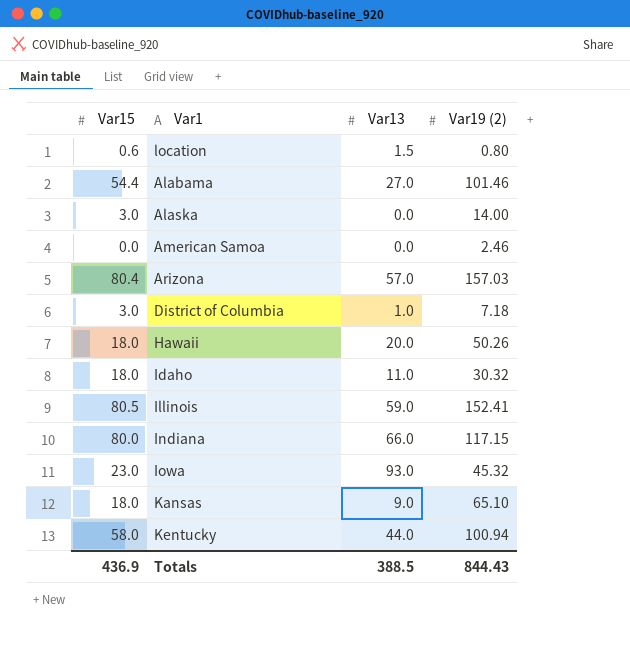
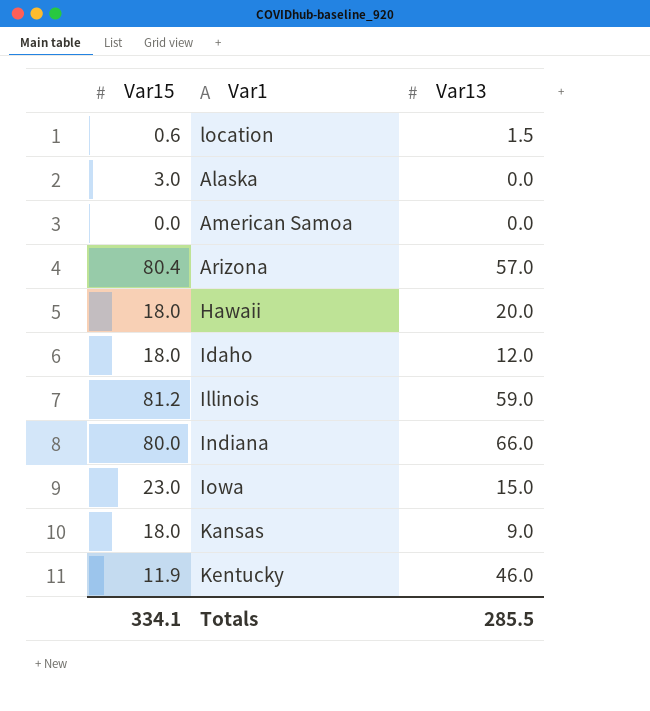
column Var19 (2) | position: 4 -> none
row Alabama: 54.4 | 27.0 | 101.46 -> none
row District of Columbia: 3.0 | 1.0 | 7.18 -> none
Idaho | Var13: 11.0 -> 12.0
Illinois | Var15: 80.5 -> 81.2
Iowa | Var13: 93.0 -> 15.0
Kentucky | Var15: 58.0 -> 11.9
Kentucky | Var13: 44.0 -> 46.0
Totals | Var15: 436.9 -> 334.1
Totals | Var13: 388.5 -> 285.5

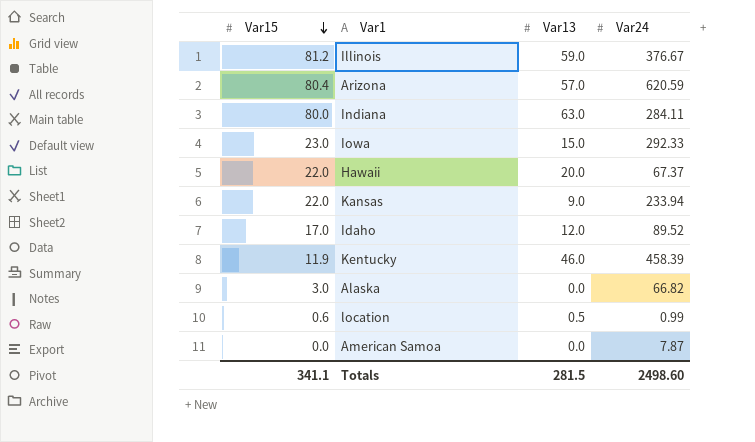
row order: none -> Var15 descending
column Var24 | position: none -> 4
Indiana | Var13: 66.0 -> 63.0
Hawaii | Var15: 18.0 -> 22.0
Kansas | Var15: 18.0 -> 22.0
Idaho | Var15: 18.0 -> 17.0
location | Var13: 1.5 -> 0.5
Totals | Var15: 334.1 -> 341.1
Totals | Var13: 285.5 -> 281.5

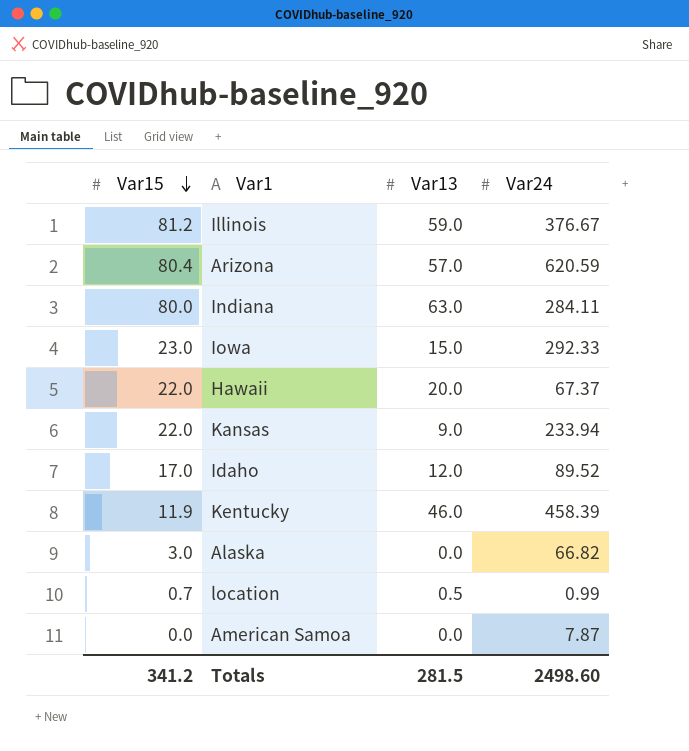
location | Var15: 0.6 -> 0.7
Totals | Var15: 341.1 -> 341.2

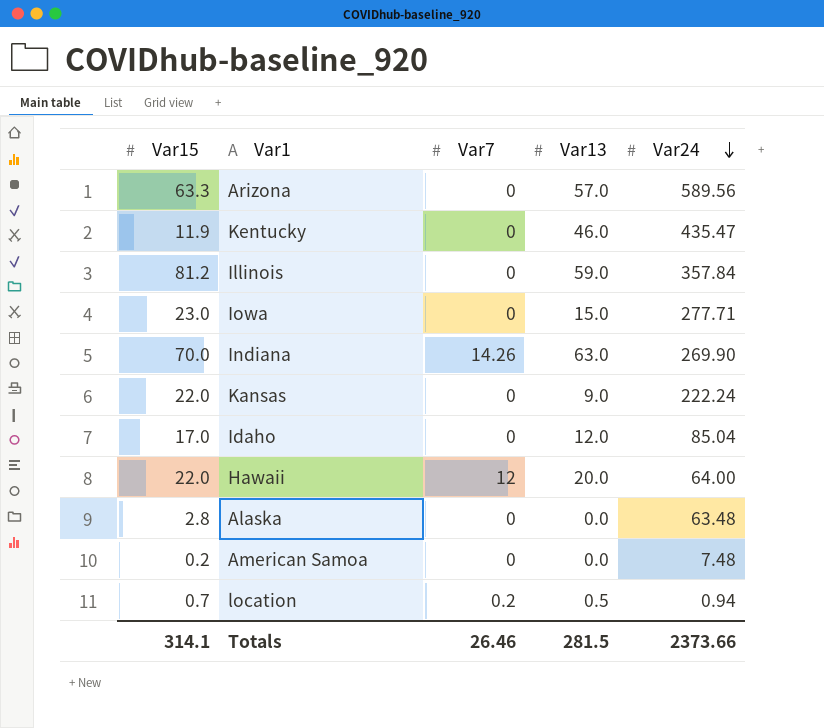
row order: Var15 descending -> Var24 descending
column Var7 | position: none -> 3
Arizona | Var15: 80.4 -> 63.3
Arizona | Var24: 620.59 -> 589.56
Kentucky | Var24: 458.39 -> 435.47
Illinois | Var24: 376.67 -> 357.84
Iowa | Var24: 292.33 -> 277.71
Indiana | Var15: 80.0 -> 70.0
Indiana | Var24: 284.11 -> 269.90
Kansas | Var24: 233.94 -> 222.24
Idaho | Var24: 89.52 -> 85.04
Hawaii | Var24: 67.37 -> 64.00
Alaska | Var15: 3.0 -> 2.8
Alaska | Var24: 66.82 -> 63.48
American Samoa | Var15: 0.0 -> 0.2
American Samoa | Var24: 7.87 -> 7.48
location | Var24: 0.99 -> 0.94
Totals | Var15: 341.2 -> 314.1
Totals | Var24: 2498.60 -> 2373.66

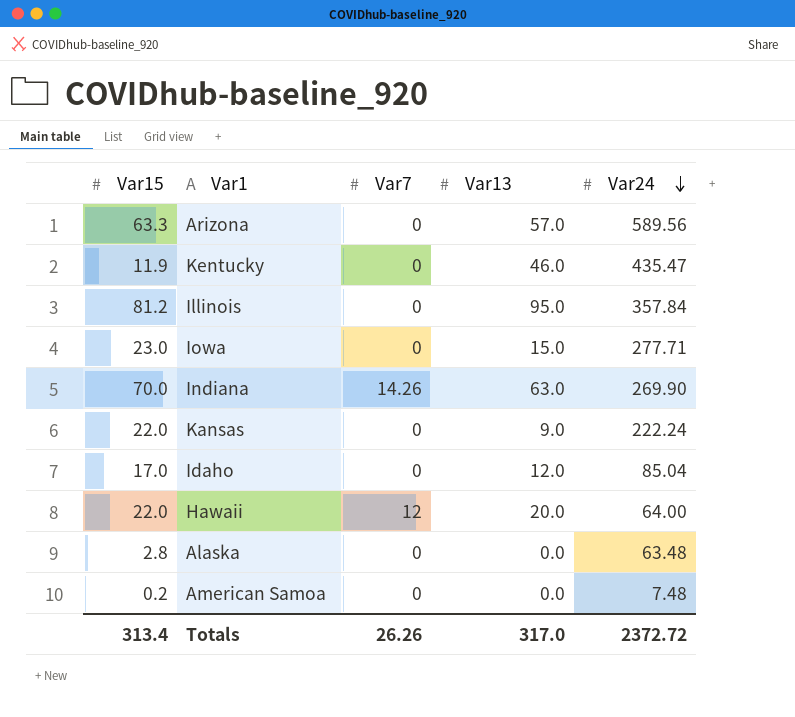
row location: 0.7 | 0.2 | 0.5 | 0.94 -> none
Illinois | Var13: 59.0 -> 95.0
Totals | Var15: 314.1 -> 313.4
Totals | Var7: 26.46 -> 26.26
Totals | Var13: 281.5 -> 317.0
Totals | Var24: 2373.66 -> 2372.72

